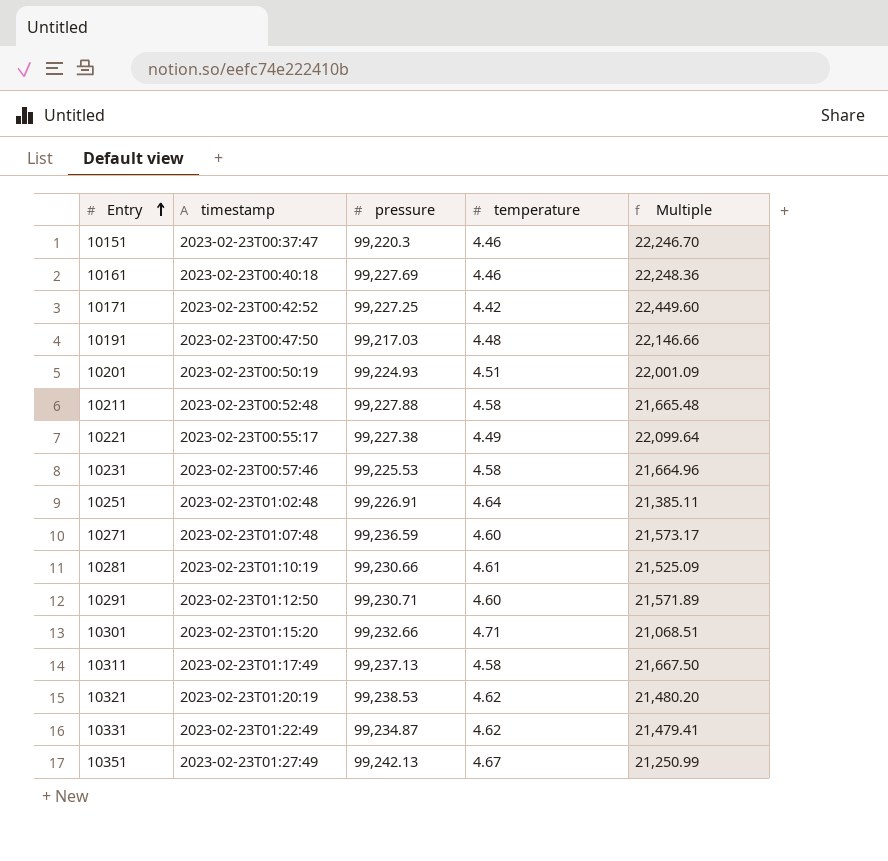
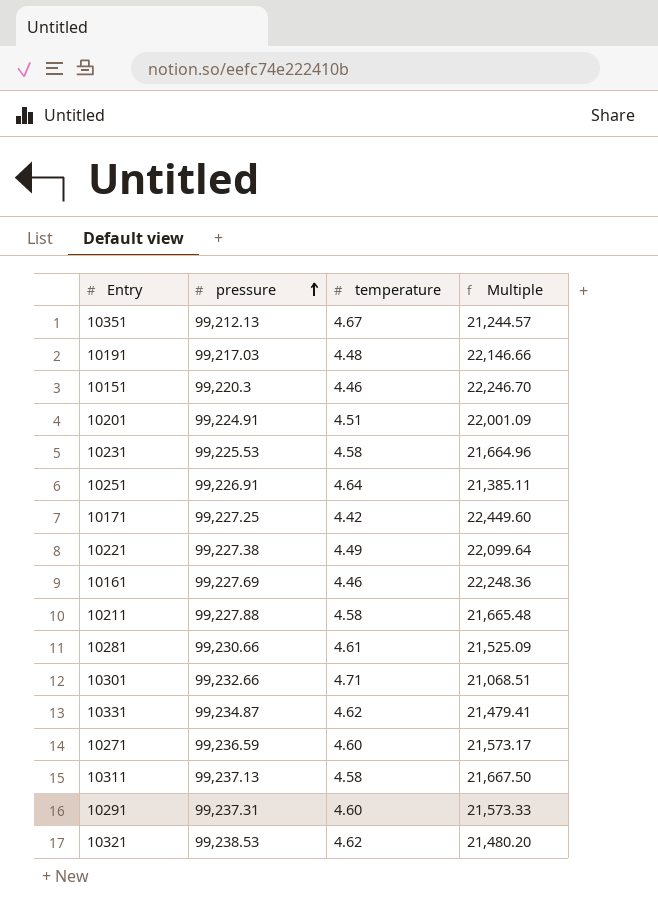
row order: Entry ascending -> pressure ascending
column timestamp | position: 2 -> none
10351 | pressure: 99,242.13 -> 99,212.13
10351 | Multiple: 21,250.99 -> 21,244.57
10201 | pressure: 99,224.93 -> 99,224.91
10291 | pressure: 99,230.71 -> 99,237.31
10291 | Multiple: 21,571.89 -> 21,573.33

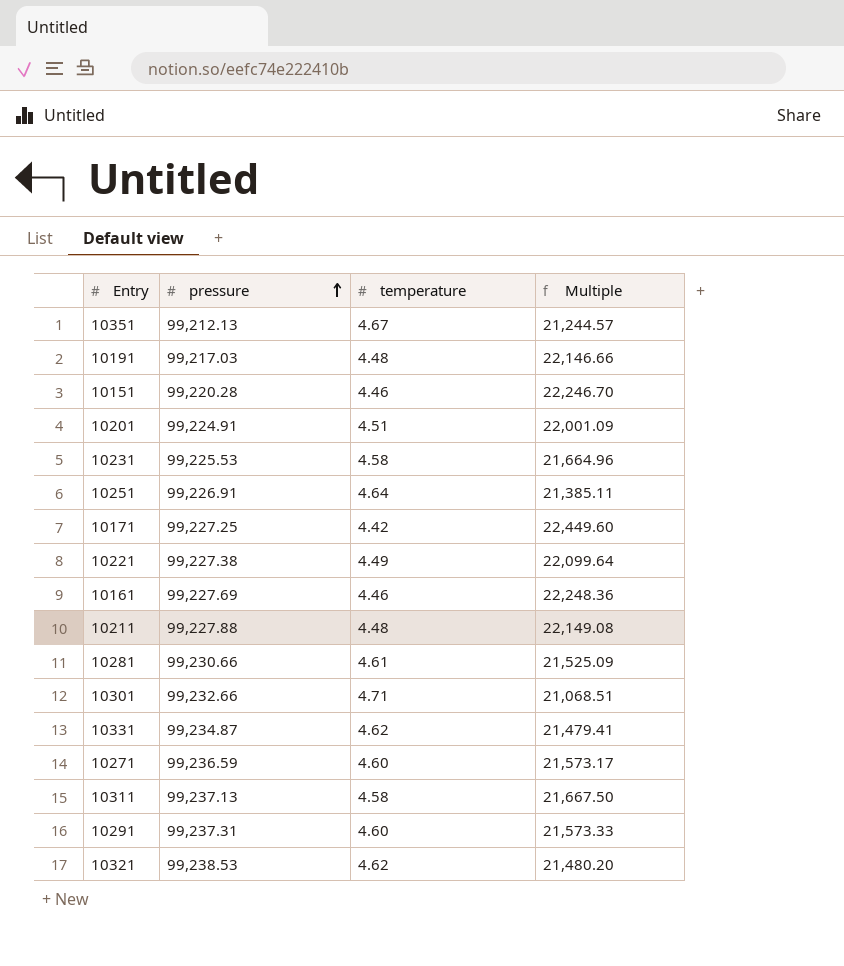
10151 | pressure: 99,220.3 -> 99,220.28
10211 | temperature: 4.58 -> 4.48
10211 | Multiple: 21,665.48 -> 22,149.08

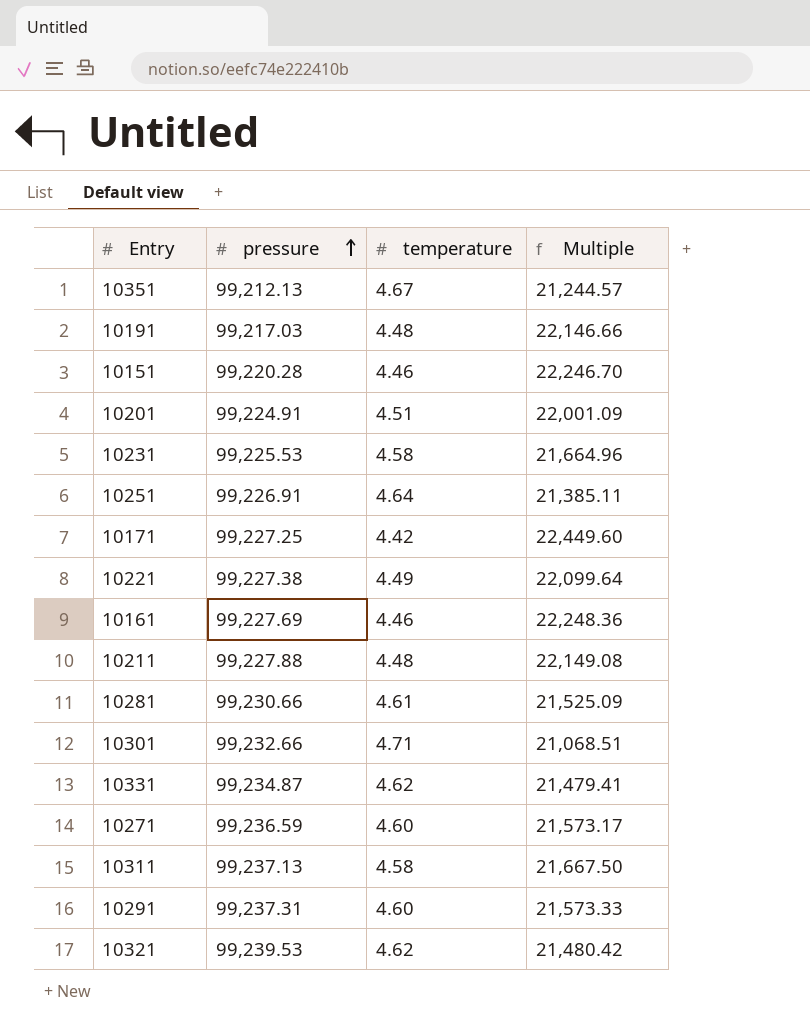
10321 | pressure: 99,238.53 -> 99,239.53
10321 | Multiple: 21,480.20 -> 21,480.42

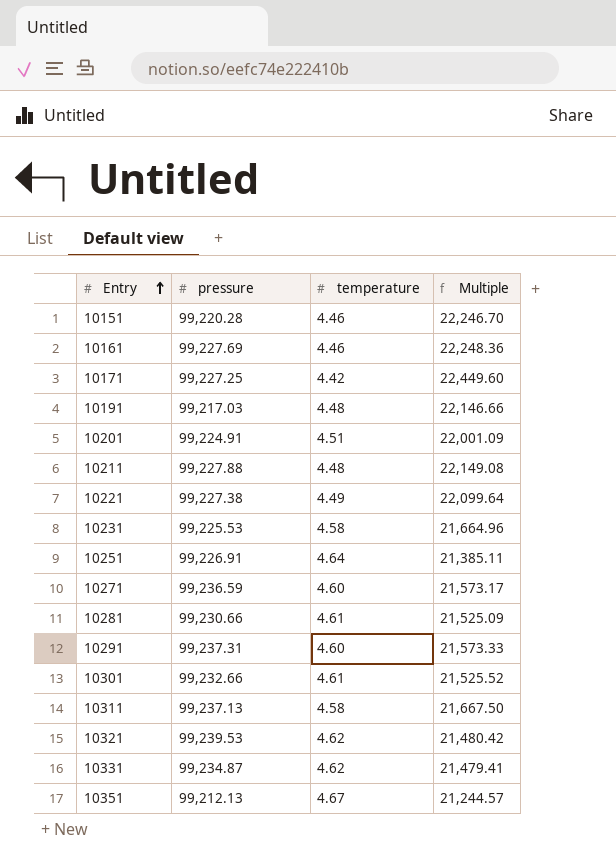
row order: pressure ascending -> Entry ascending
10301 | temperature: 4.71 -> 4.61
10301 | Multiple: 21,068.51 -> 21,525.52

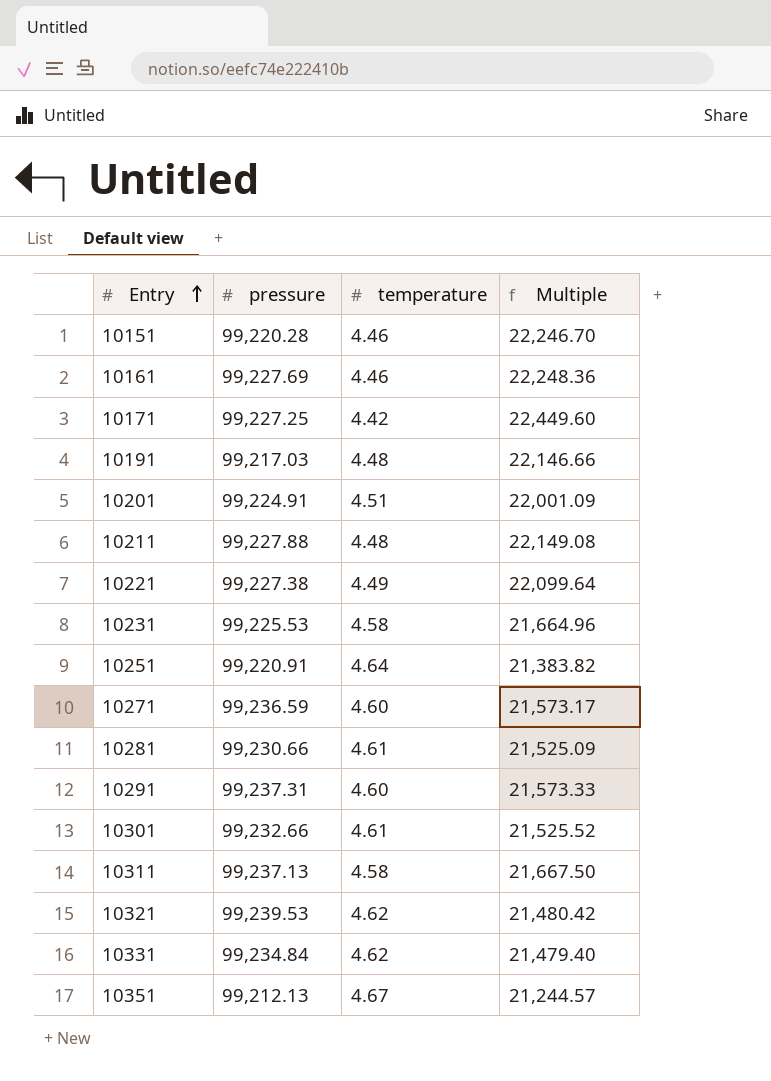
10251 | pressure: 99,226.91 -> 99,220.91
10251 | Multiple: 21,385.11 -> 21,383.82
10331 | pressure: 99,234.87 -> 99,234.84
10331 | Multiple: 21,479.41 -> 21,479.40

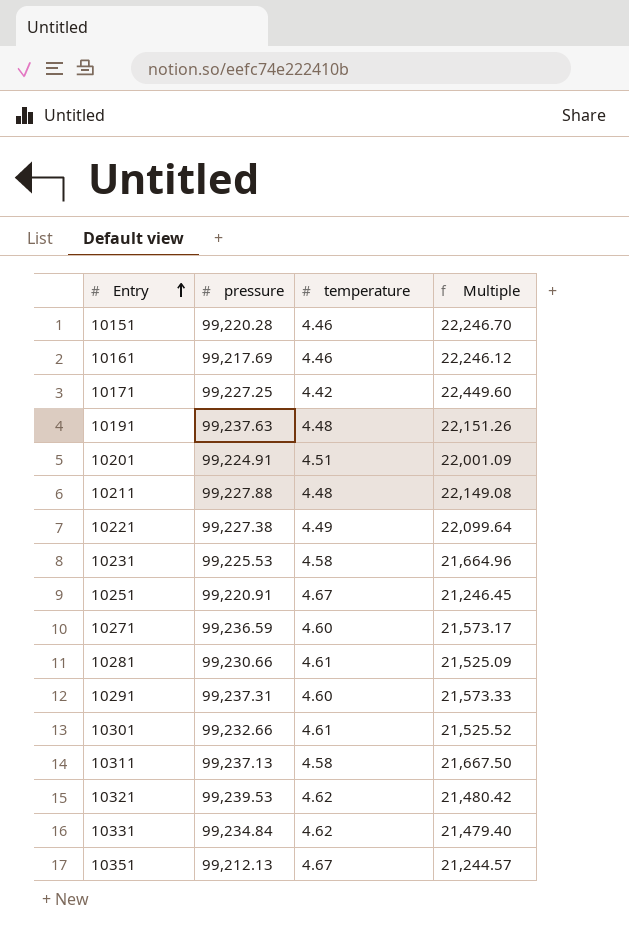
10161 | pressure: 99,227.69 -> 99,217.69
10161 | Multiple: 22,248.36 -> 22,246.12
10191 | pressure: 99,217.03 -> 99,237.63
10191 | Multiple: 22,146.66 -> 22,151.26
10251 | temperature: 4.64 -> 4.67
10251 | Multiple: 21,383.82 -> 21,246.45

